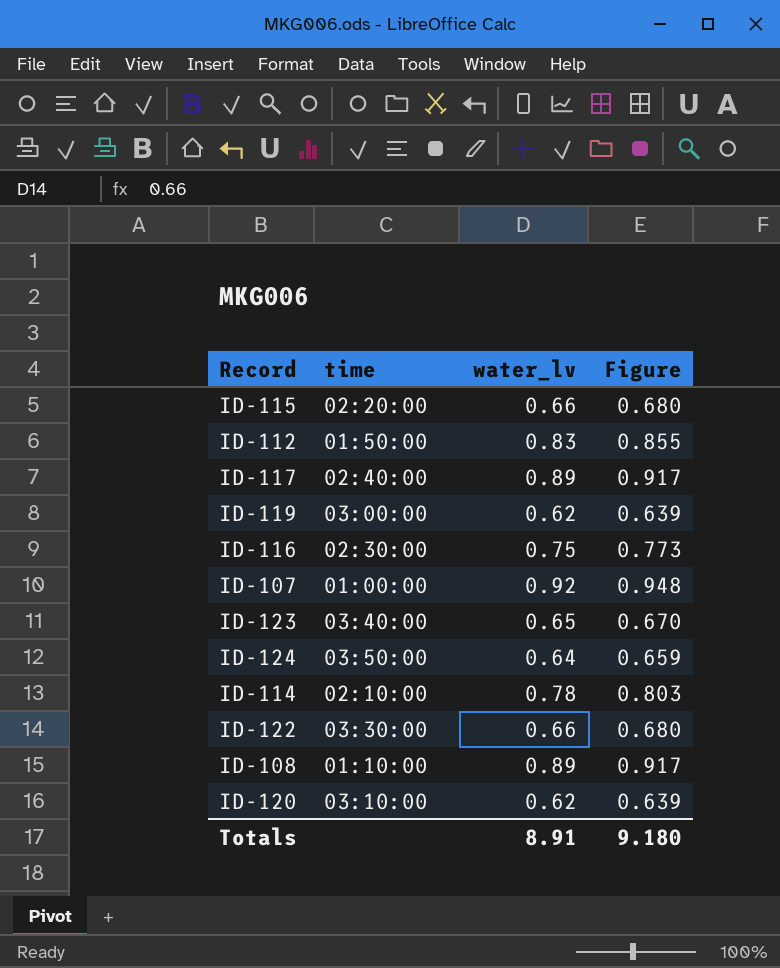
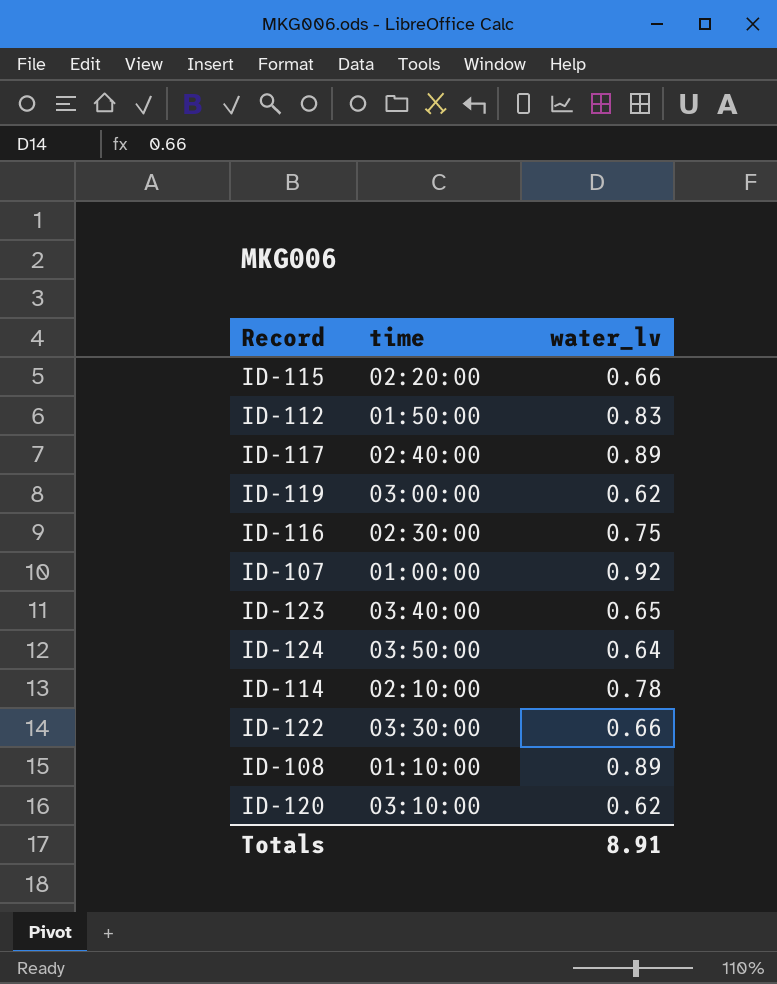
column Figure | formula: [water_lv] * 1.03 -> none

